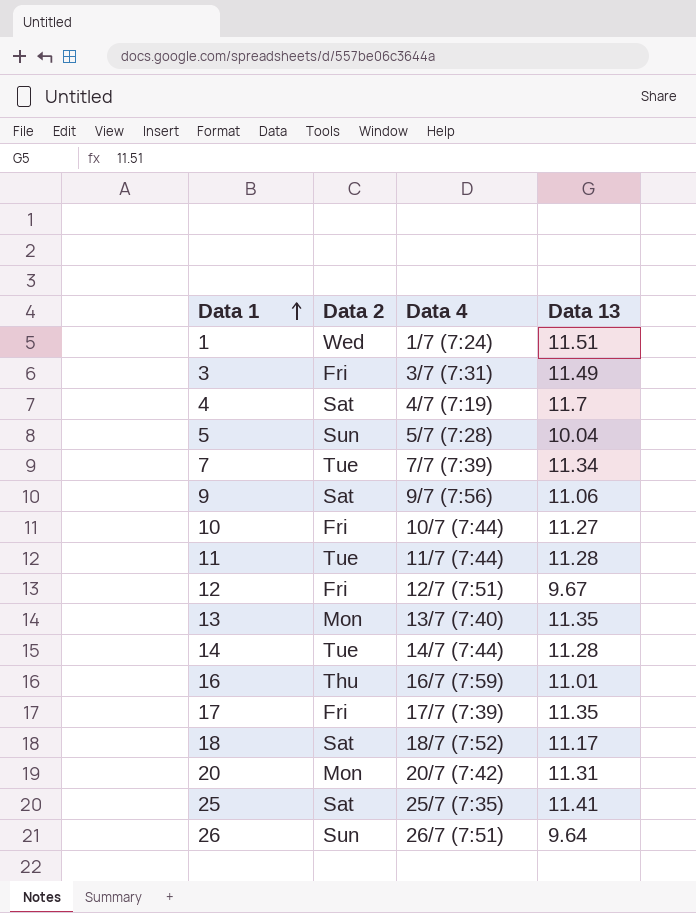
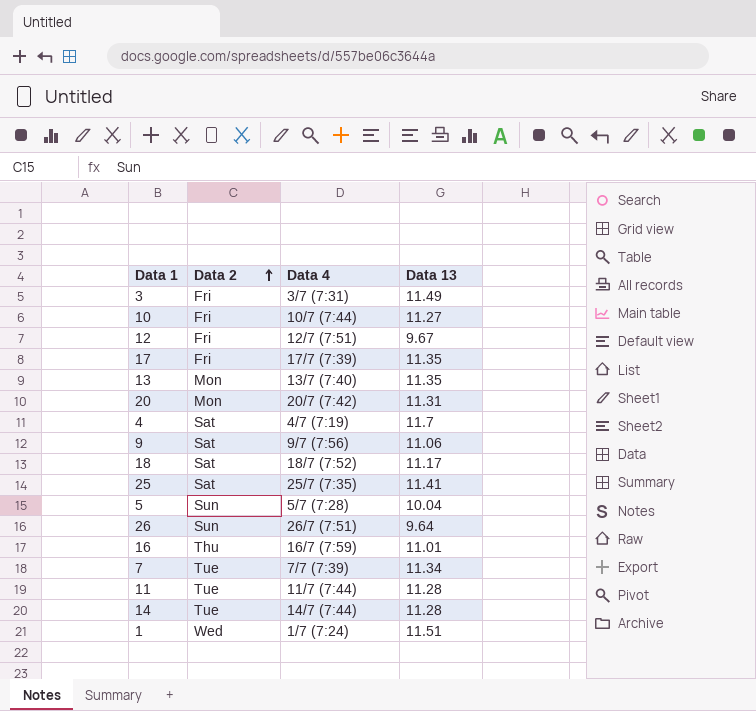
row order: Data 1 ascending -> Data 2 ascending

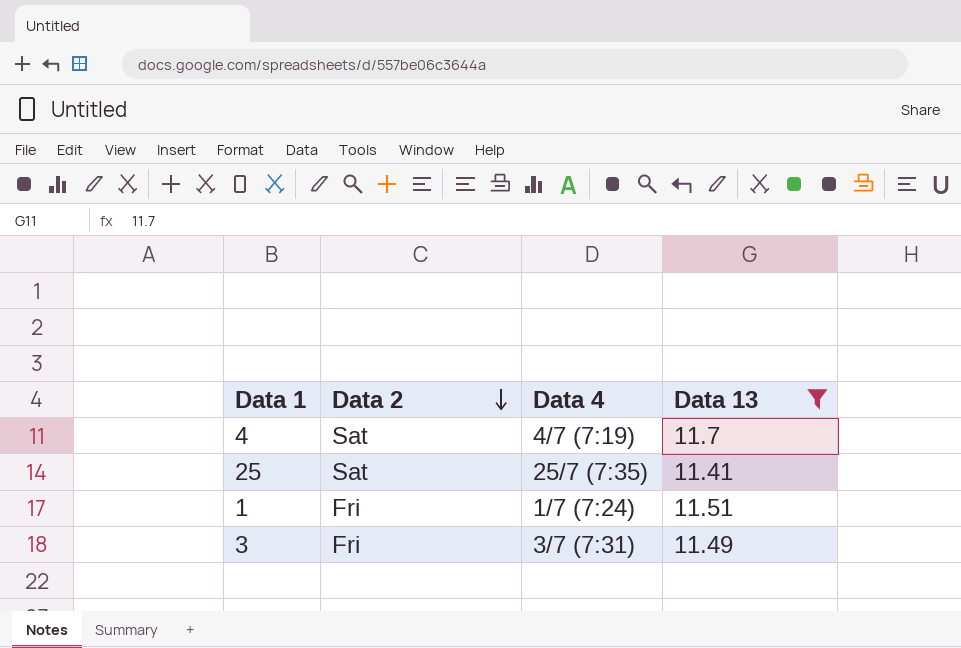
filter: none -> Data 13 >= 11.41
row order: Data 2 ascending -> Data 2 descending
1 | Data 2: Wed -> Fri

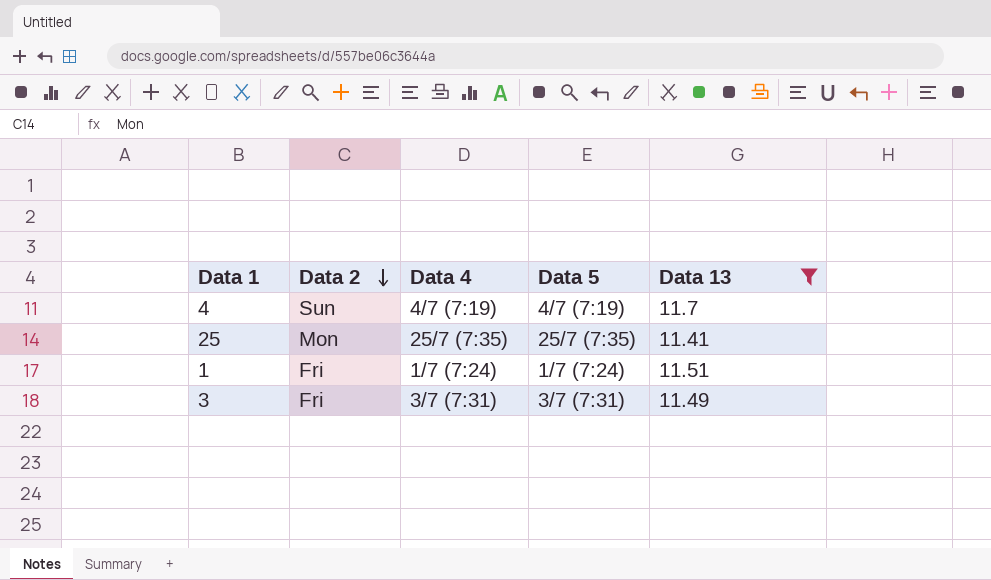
column Data 5 | position: none -> 4
4 | Data 2: Sat -> Sun
25 | Data 2: Sat -> Mon

